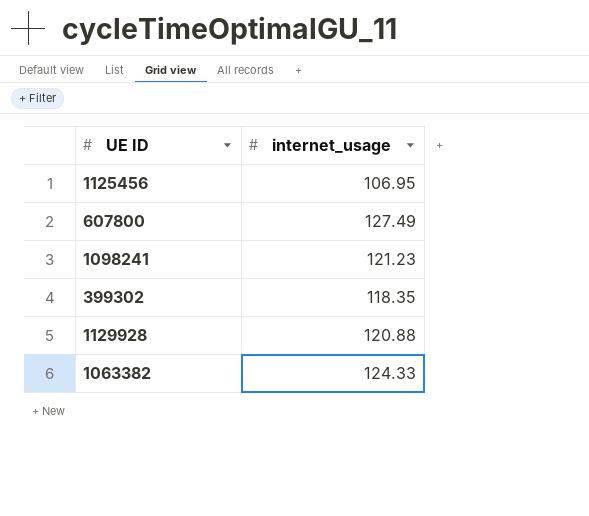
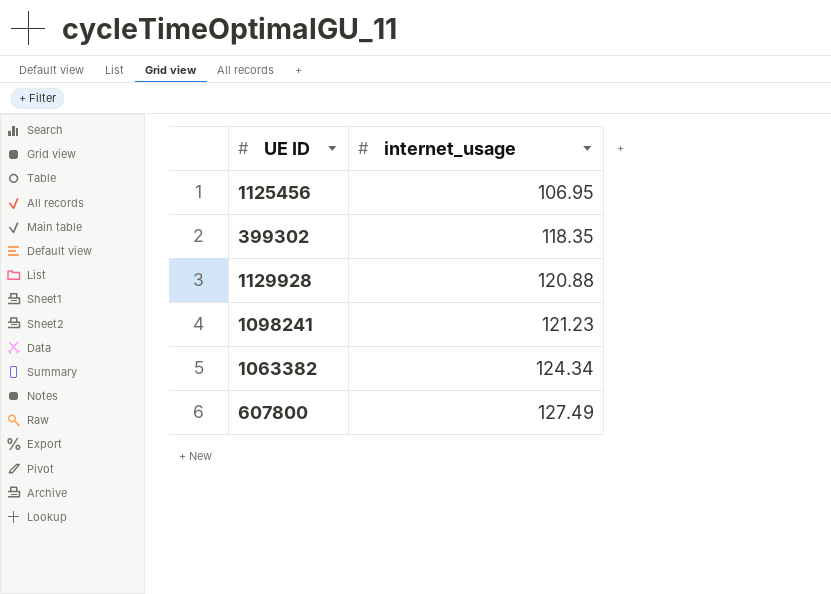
row order: none -> internet_usage ascending
1063382 | internet_usage: 124.33 -> 124.34

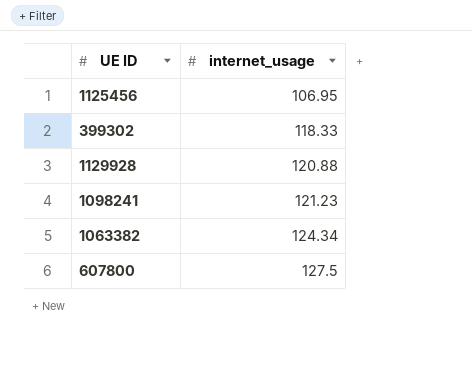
399302 | internet_usage: 118.35 -> 118.33
607800 | internet_usage: 127.49 -> 127.5

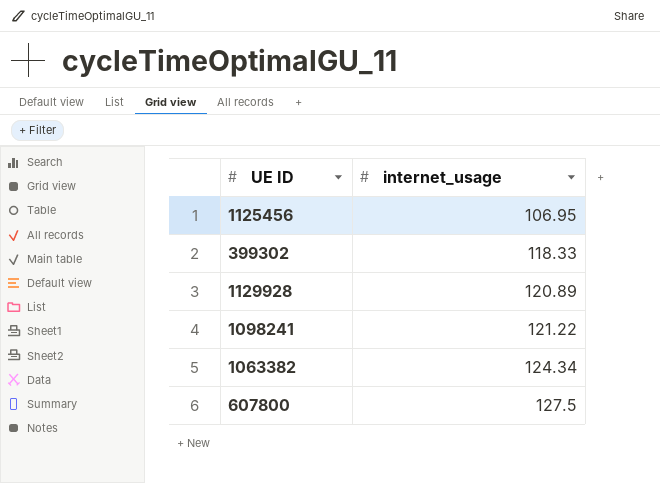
1129928 | internet_usage: 120.88 -> 120.89
1098241 | internet_usage: 121.23 -> 121.22

